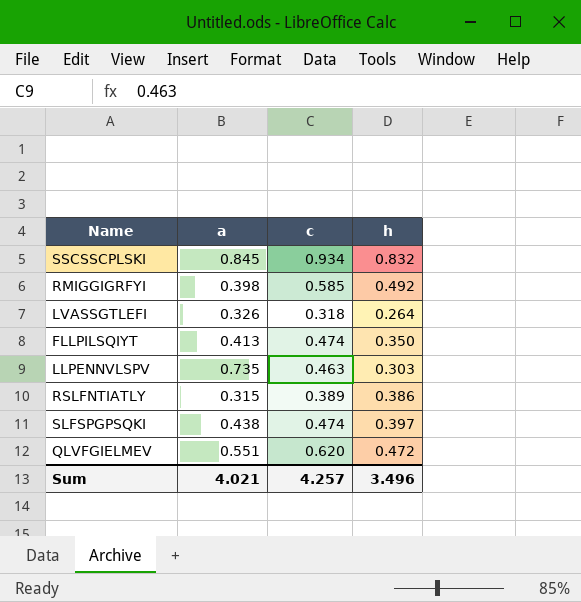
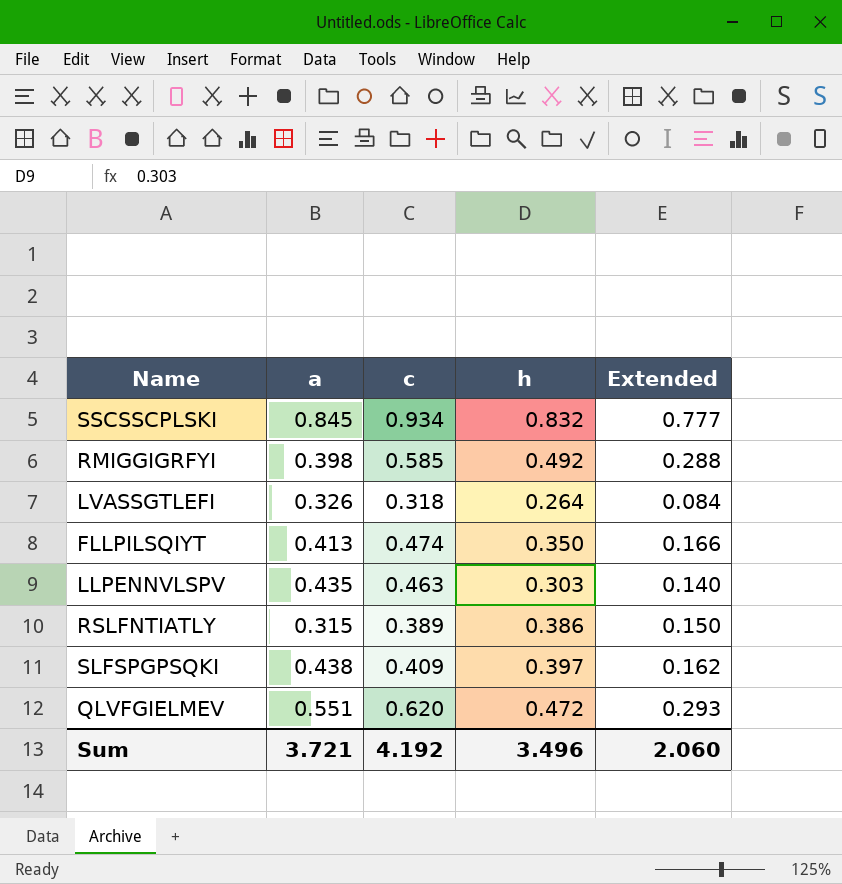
column Extended | formula: none -> [c] * [h]
LLPENNVLSPV | a: 0.735 -> 0.435
SLFSPGPSQKI | c: 0.474 -> 0.409
Sum | a: 4.021 -> 3.721
Sum | c: 4.257 -> 4.192

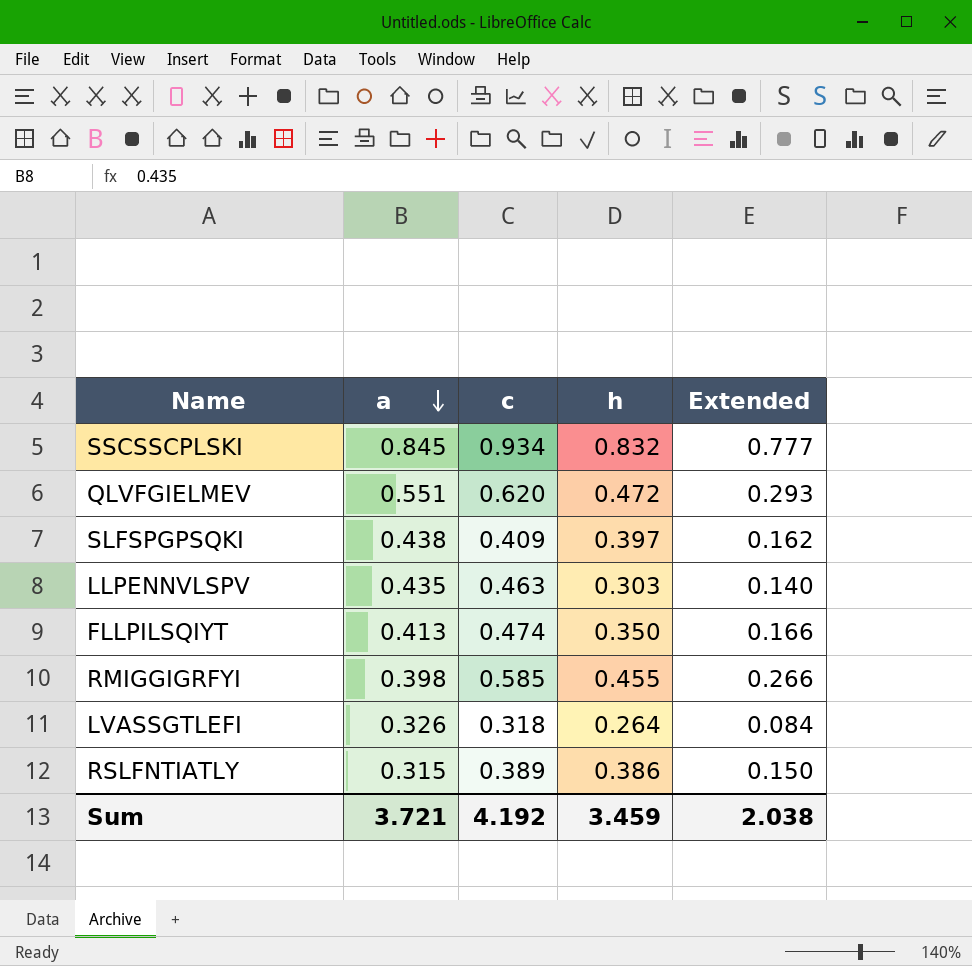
row order: none -> a descending
RMIGGIGRFYI | h: 0.492 -> 0.455
RMIGGIGRFYI | Extended: 0.288 -> 0.266
Sum | h: 3.496 -> 3.459
Sum | Extended: 2.060 -> 2.038

